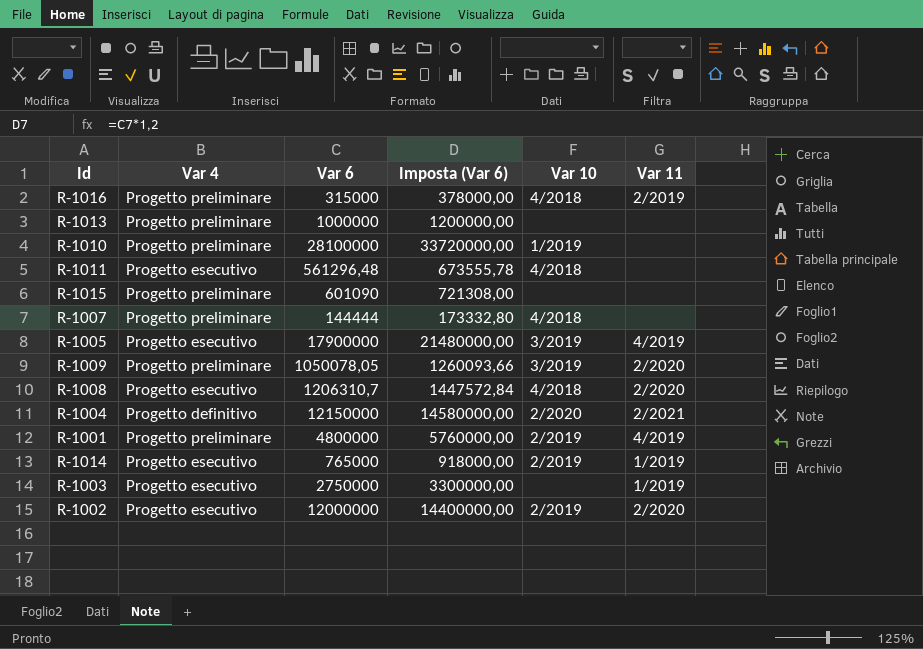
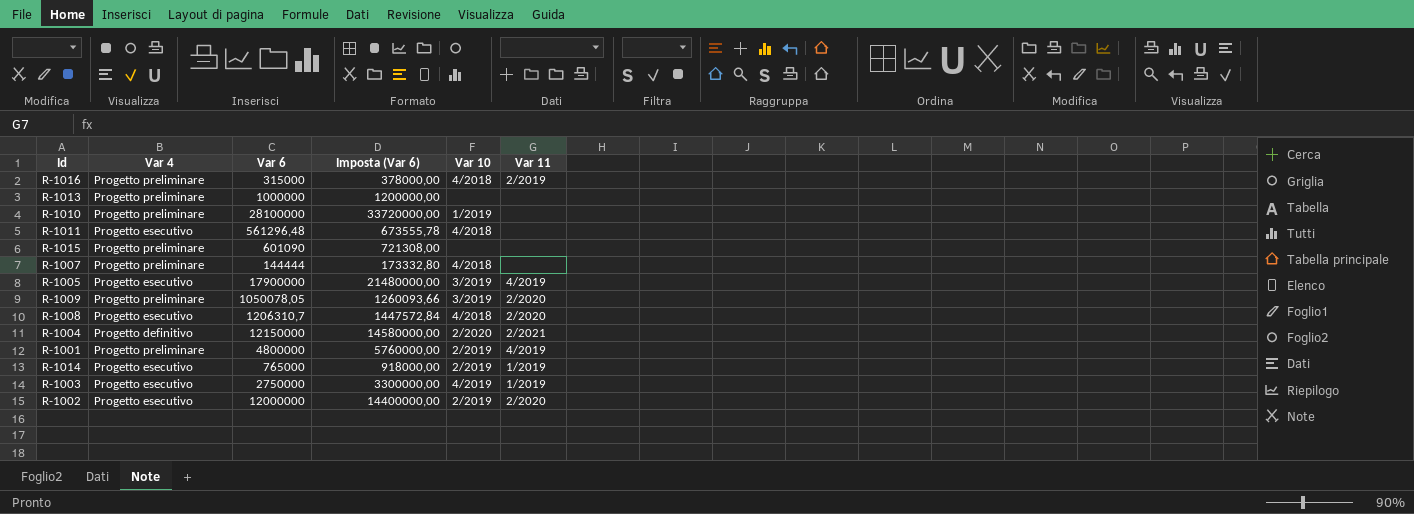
R-1003 | Var 10: none -> 4/2019

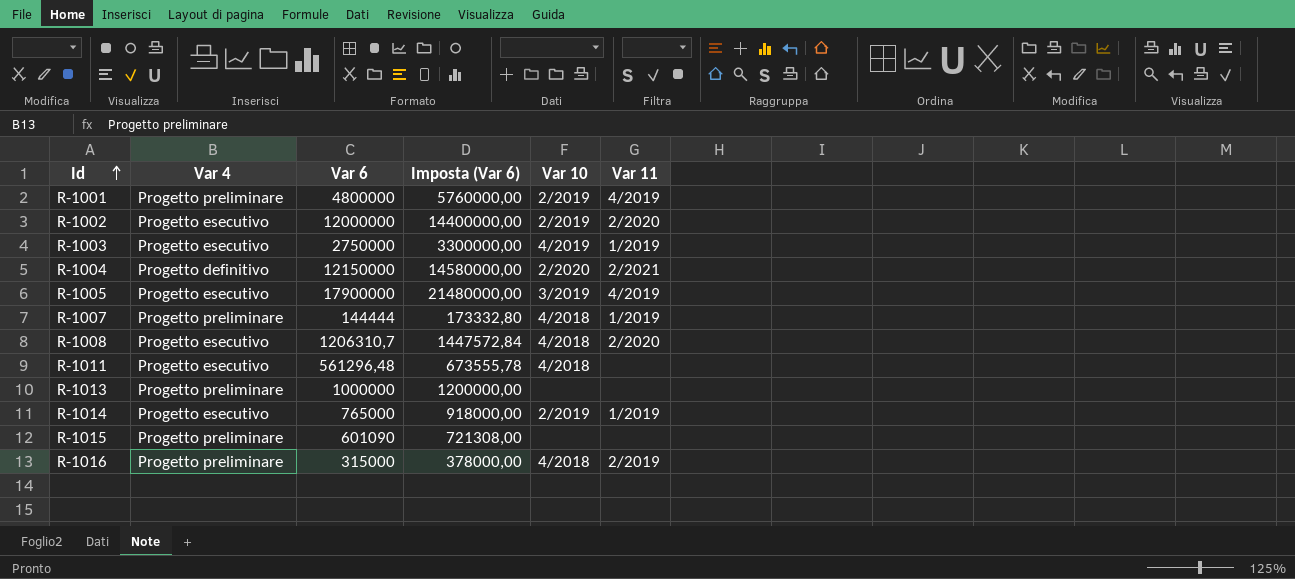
row order: none -> Id ascending
row R-1010: Progetto preliminare | 28100000 | 33720000,00 | 1/2019 | none -> none
row R-1009: Progetto preliminare | 1050078,05 | 1260093,66 | 3/2019 | 2/2020 -> none
R-1007 | Var 11: none -> 1/2019

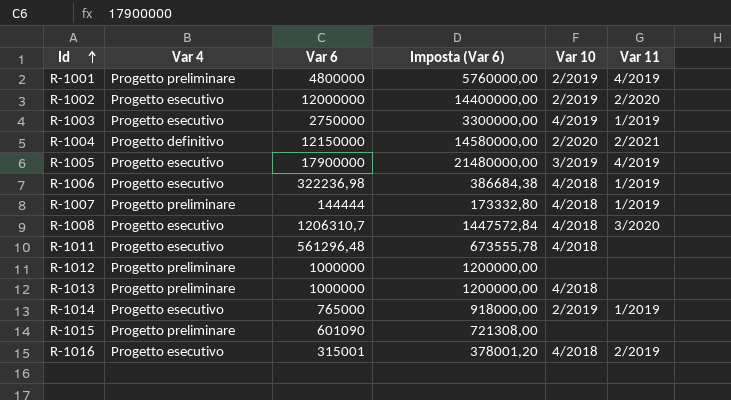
row R-1006: none -> Progetto esecutivo | 322236,98 | 386684,38 | 4/2018 | 1/2019
R-1008 | Var 11: 2/2020 -> 3/2020
row R-1012: none -> Progetto preliminare | 1000000 | 1200000,00 | none | none
R-1013 | Var 10: none -> 4/2018
R-1016 | Var 4: Progetto preliminare -> Progetto esecutivo
R-1016 | Var 6: 315000 -> 315001
R-1016 | Imposta (Var 6): 378000,00 -> 378001,20

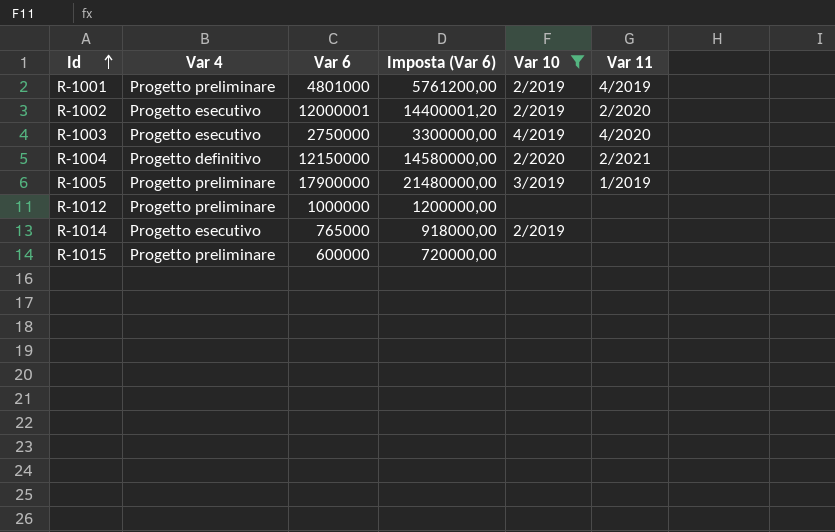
filter: none -> Var 10 != 4/2018
R-1001 | Var 6: 4800000 -> 4801000
R-1001 | Imposta (Var 6): 5760000,00 -> 5761200,00
R-1002 | Var 6: 12000000 -> 12000001
R-1002 | Imposta (Var 6): 14400000,00 -> 14400001,20
R-1003 | Var 11: 1/2019 -> 4/2020
R-1005 | Var 4: Progetto esecutivo -> Progetto preliminare
R-1005 | Var 11: 4/2019 -> 1/2019
R-1014 | Var 11: 1/2019 -> none
R-1015 | Var 6: 601090 -> 600000
R-1015 | Imposta (Var 6): 721308,00 -> 720000,00

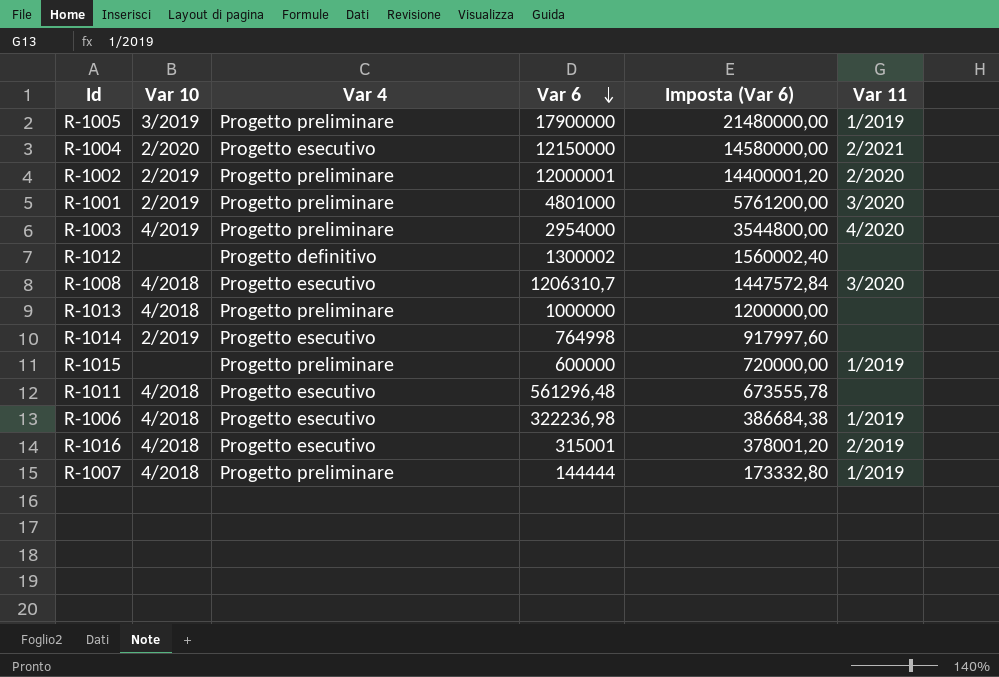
filter: Var 10 != 4/2018 -> none
row order: Id ascending -> Var 6 descending
column Var 10 | position: 5 -> 2
R-1004 | Var 4: Progetto definitivo -> Progetto esecutivo
R-1002 | Var 4: Progetto esecutivo -> Progetto preliminare
R-1001 | Var 11: 4/2019 -> 3/2020
R-1003 | Var 4: Progetto esecutivo -> Progetto preliminare
R-1003 | Var 6: 2750000 -> 2954000
R-1003 | Imposta (Var 6): 3300000,00 -> 3544800,00
R-1012 | Var 4: Progetto preliminare -> Progetto definitivo
R-1012 | Var 6: 1000000 -> 1300002
R-1012 | Imposta (Var 6): 1200000,00 -> 1560002,40
R-1014 | Var 6: 765000 -> 764998
R-1014 | Imposta (Var 6): 918000,00 -> 917997,60
R-1015 | Var 11: none -> 1/2019

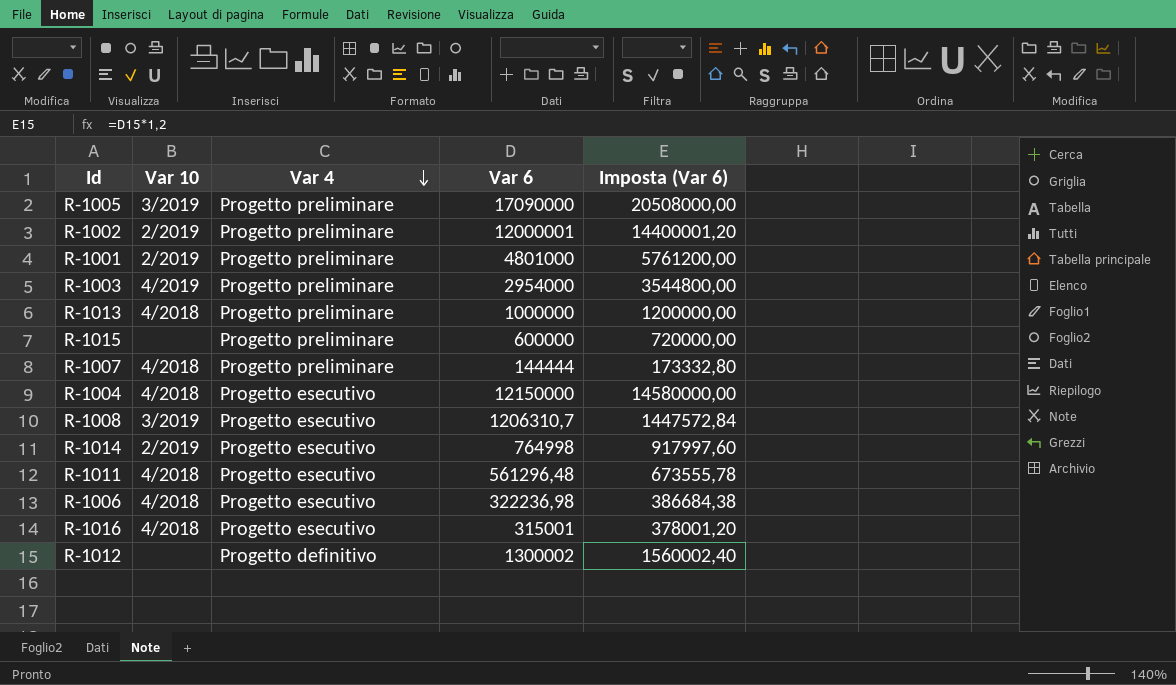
row order: Var 6 descending -> Var 4 descending
column Var 11 | position: 6 -> none
R-1005 | Var 6: 17900000 -> 17090000
R-1005 | Imposta (Var 6): 21480000,00 -> 20508000,00
R-1004 | Var 10: 2/2020 -> 4/2018
R-1008 | Var 10: 4/2018 -> 3/2019

